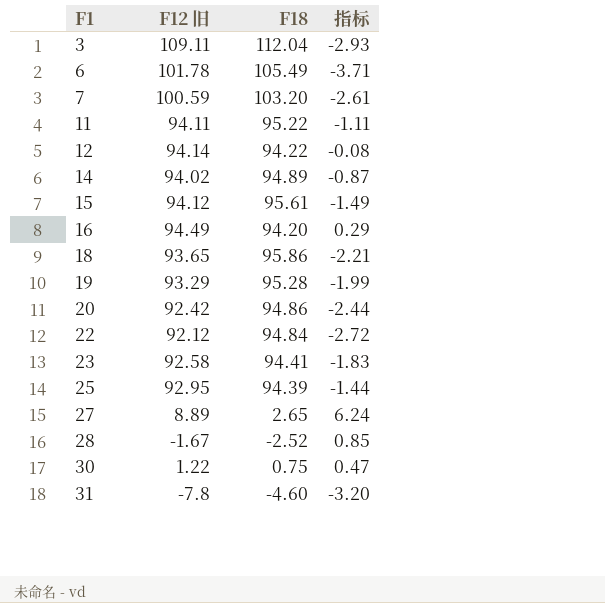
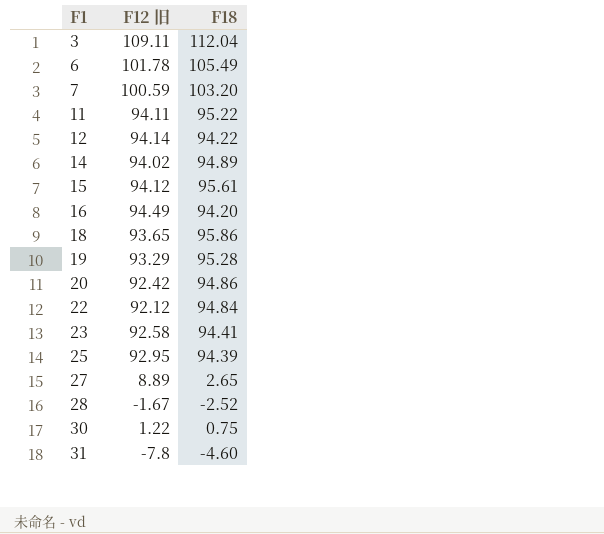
column 指标 | formula: [F12 旧] - [F18] -> none

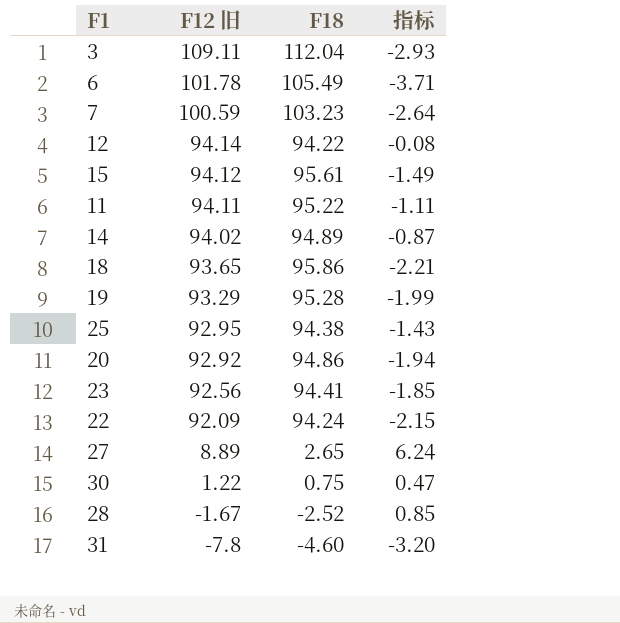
row order: F1 ascending -> F12 旧 descending
column 指标 | formula: none -> [F12 旧] - [F18]
row 16: 94.49 | 94.20 -> none
7 | F18: 103.20 -> 103.23
25 | F18: 94.39 -> 94.38
20 | F12 旧: 92.42 -> 92.92
23 | F12 旧: 92.58 -> 92.56
22 | F12 旧: 92.12 -> 92.09
22 | F18: 94.84 -> 94.24

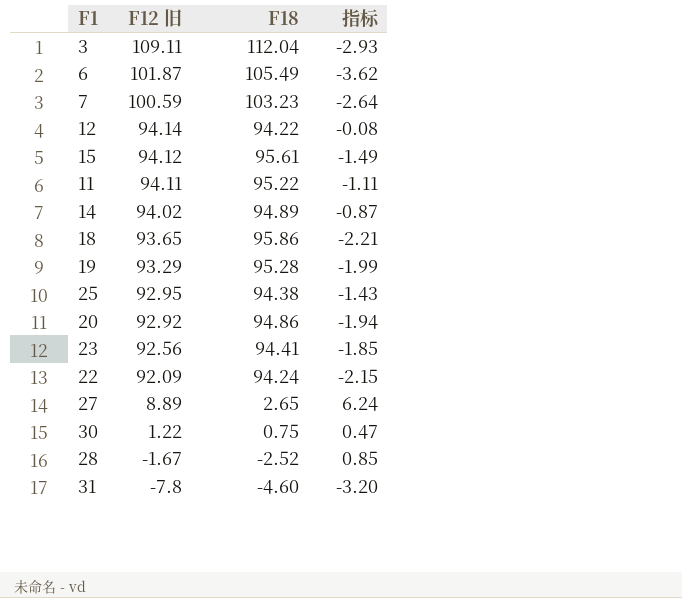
6 | F12 旧: 101.78 -> 101.87
6 | 指标: -3.71 -> -3.62

